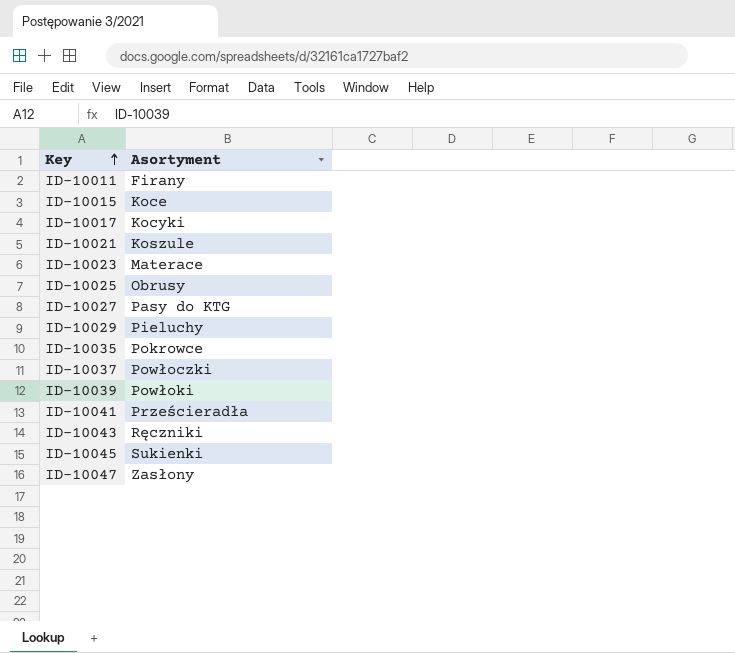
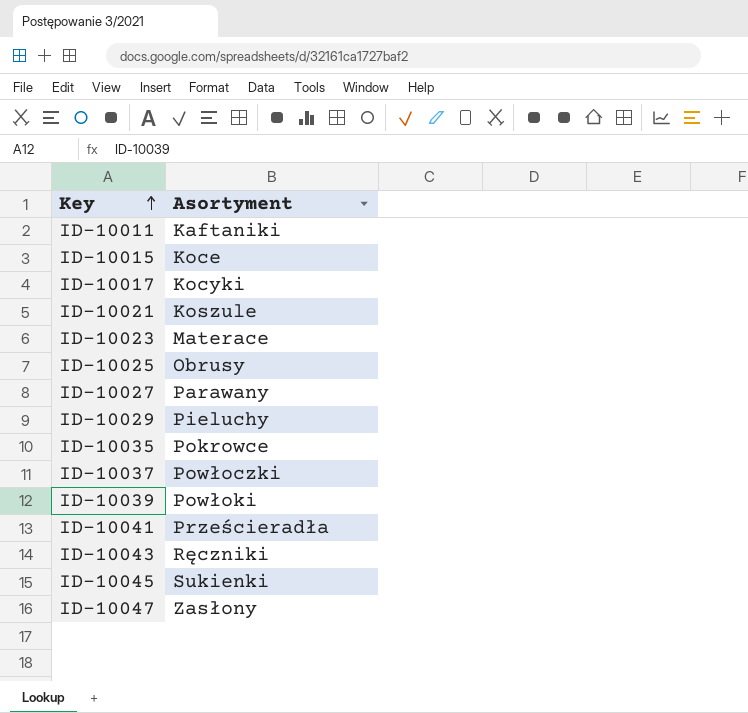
ID-10011 | Asortyment: Firany -> Kaftaniki
ID-10027 | Asortyment: Pasy do KTG -> Parawany

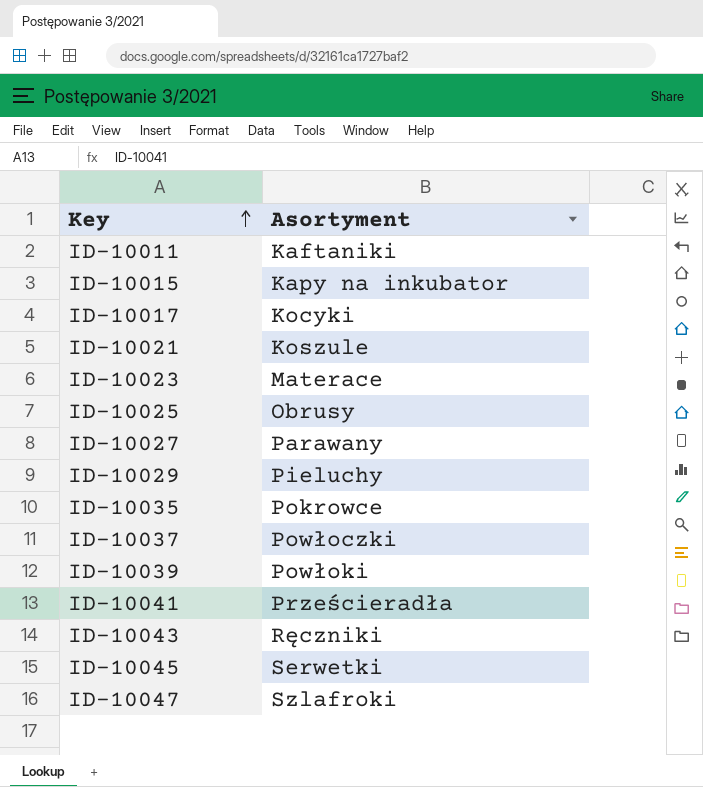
ID-10015 | Asortyment: Koce -> Kapy na inkubator
ID-10045 | Asortyment: Sukienki -> Serwetki
ID-10047 | Asortyment: Zasłony -> Szlafroki

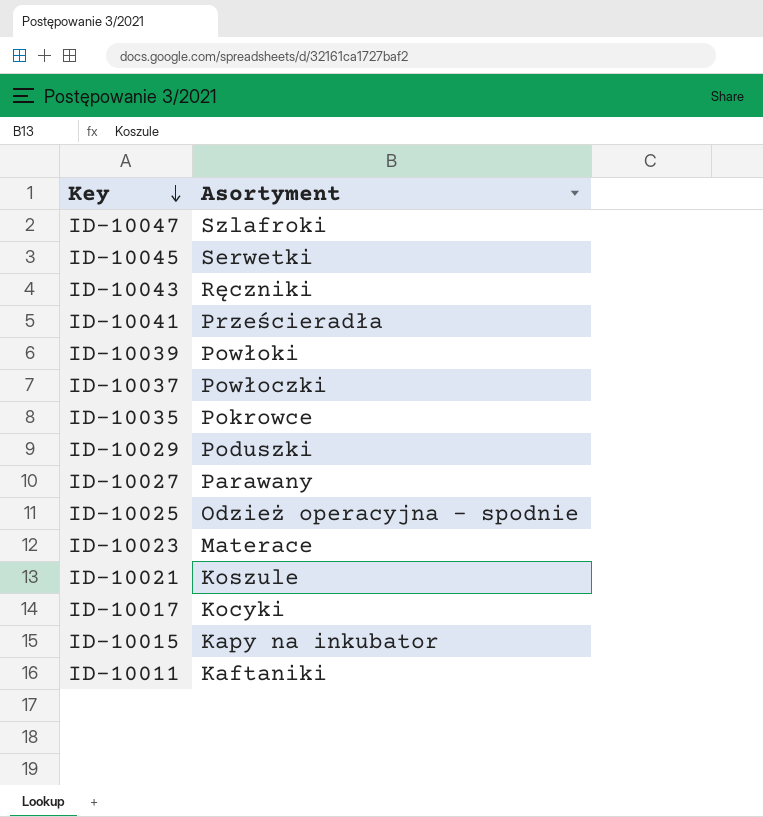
row order: Key ascending -> Key descending
ID-10029 | Asortyment: Pieluchy -> Poduszki
ID-10025 | Asortyment: Obrusy -> Odzież operacyjna – spodnie

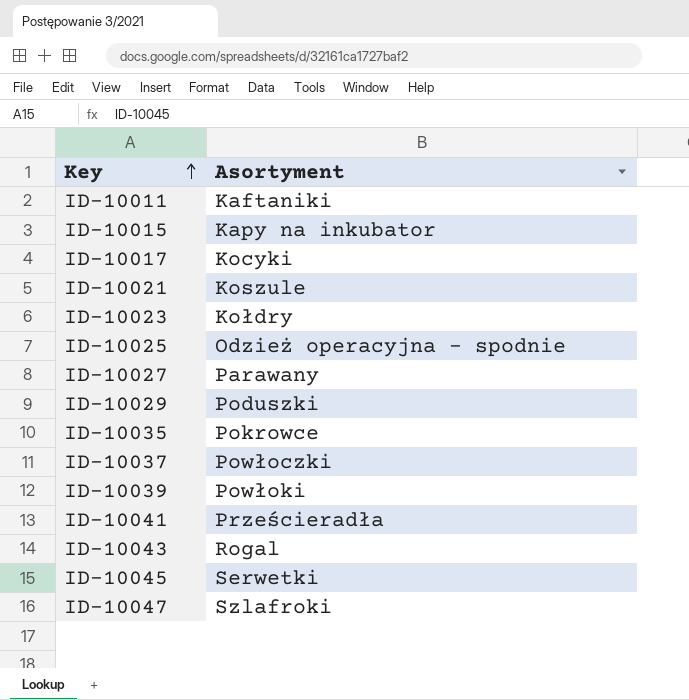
row order: Key descending -> Key ascending
ID-10023 | Asortyment: Materace -> Kołdry
ID-10043 | Asortyment: Ręczniki -> Rogal

